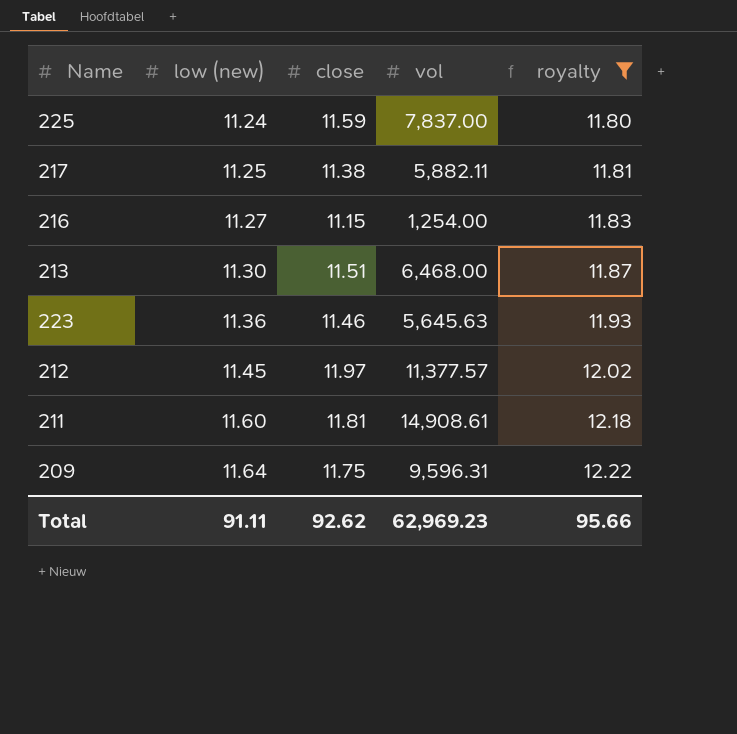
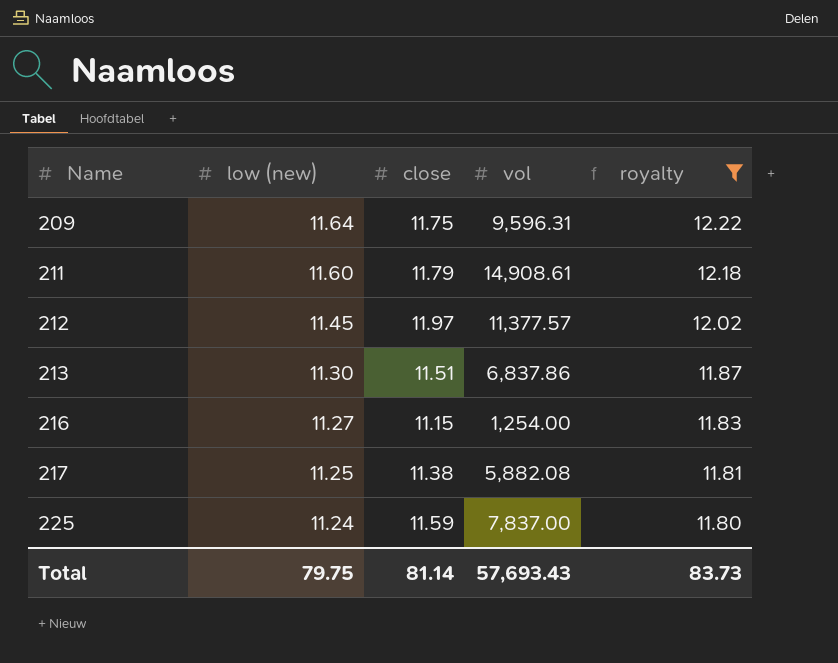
row order: low (new) ascending -> Name ascending
row 223: 11.36 | 11.46 | 5,645.63 | 11.93 -> none
211 | close: 11.81 -> 11.79
213 | vol: 6,468.00 -> 6,837.86
217 | vol: 5,882.11 -> 5,882.08
Total | low (new): 91.11 -> 79.75
Total | close: 92.62 -> 81.14
Total | vol: 62,969.23 -> 57,693.43
Total | royalty: 95.66 -> 83.73

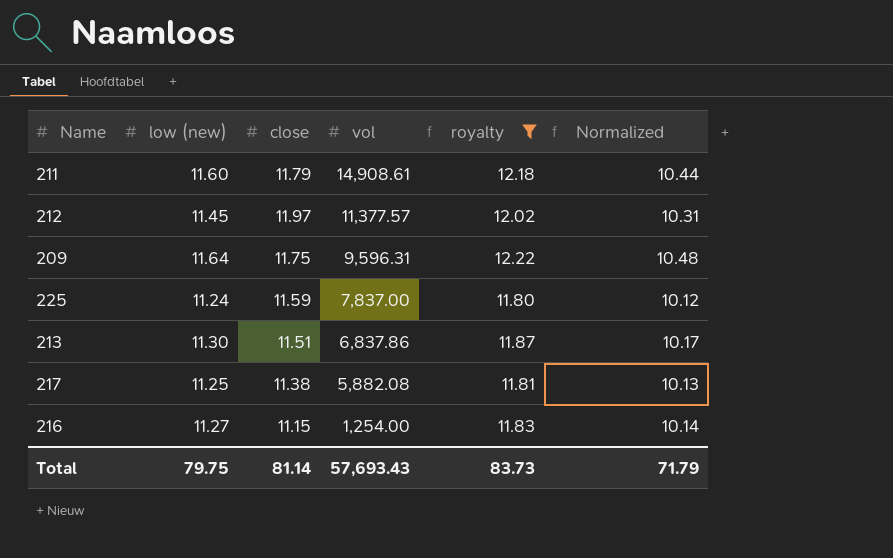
row order: Name ascending -> vol descending
column Normalized | formula: none -> [low (new)] * 0.9

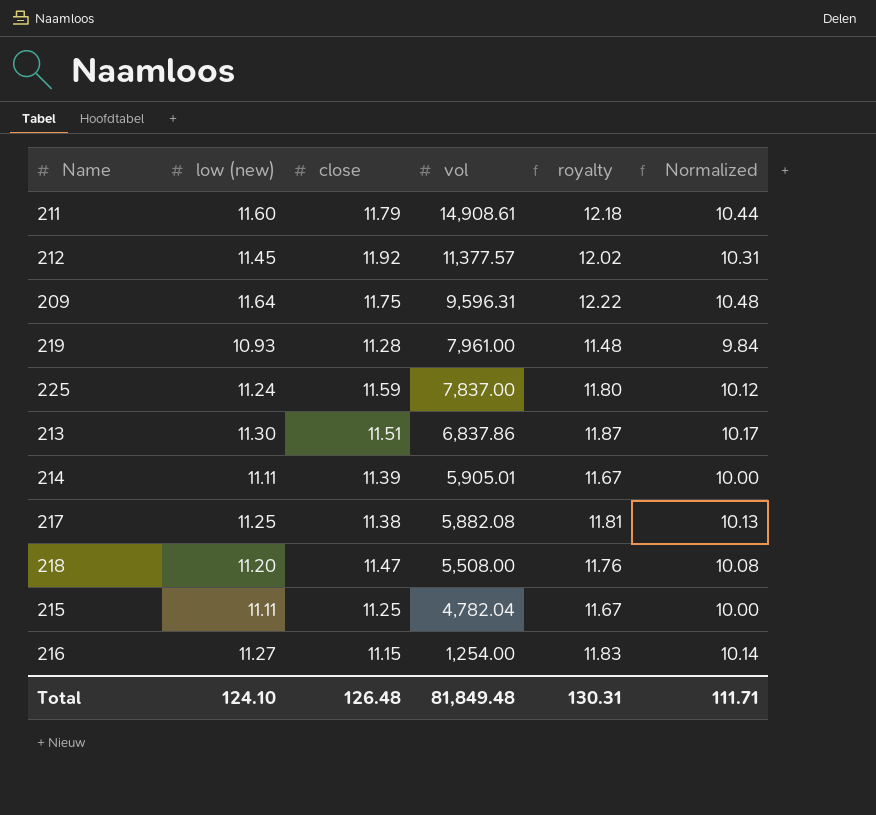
filter: royalty >= 11.80 -> none
212 | close: 11.97 -> 11.92
Total | low (new): 79.75 -> 124.10
Total | close: 81.14 -> 126.48
Total | vol: 57,693.43 -> 81,849.48
Total | royalty: 83.73 -> 130.31
Total | Normalized: 71.79 -> 111.71

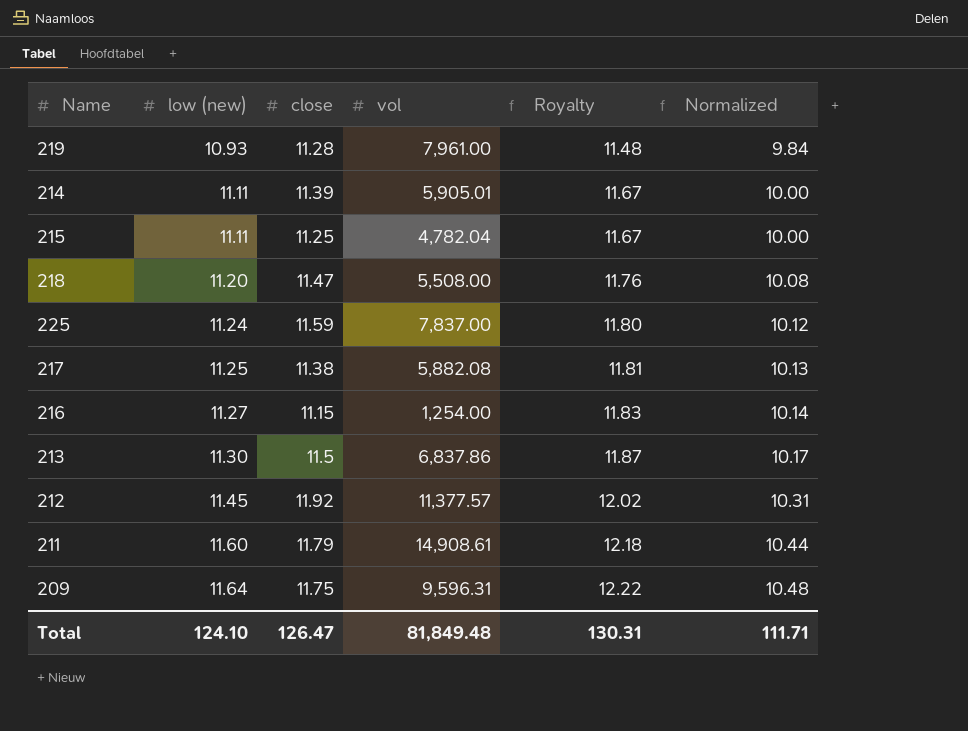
row order: vol descending -> low (new) ascending
column name: royalty -> Royalty
213 | close: 11.51 -> 11.5
Total | close: 126.48 -> 126.47

